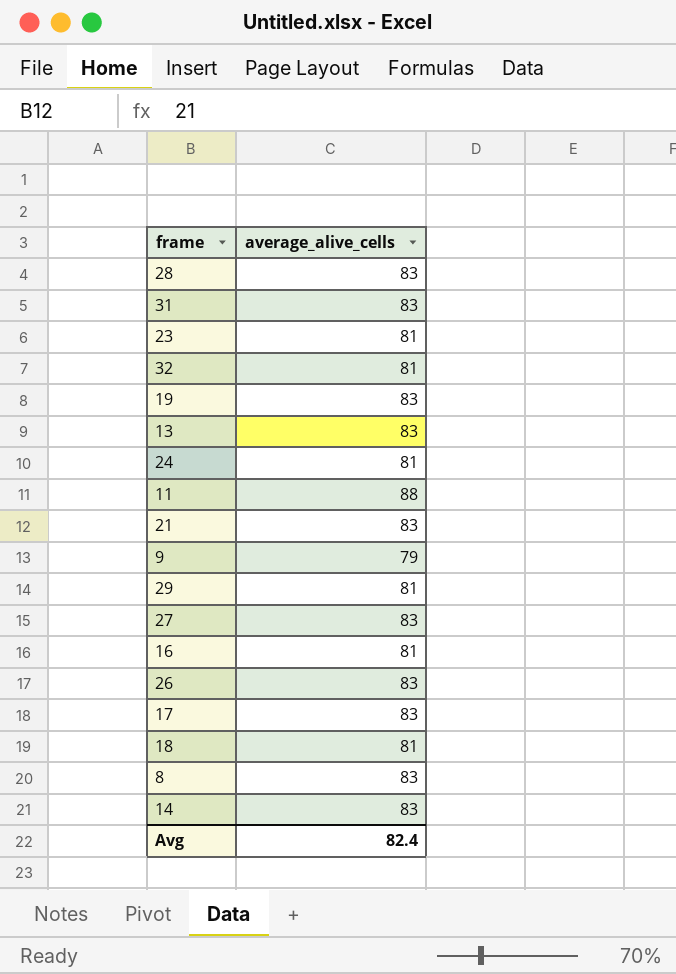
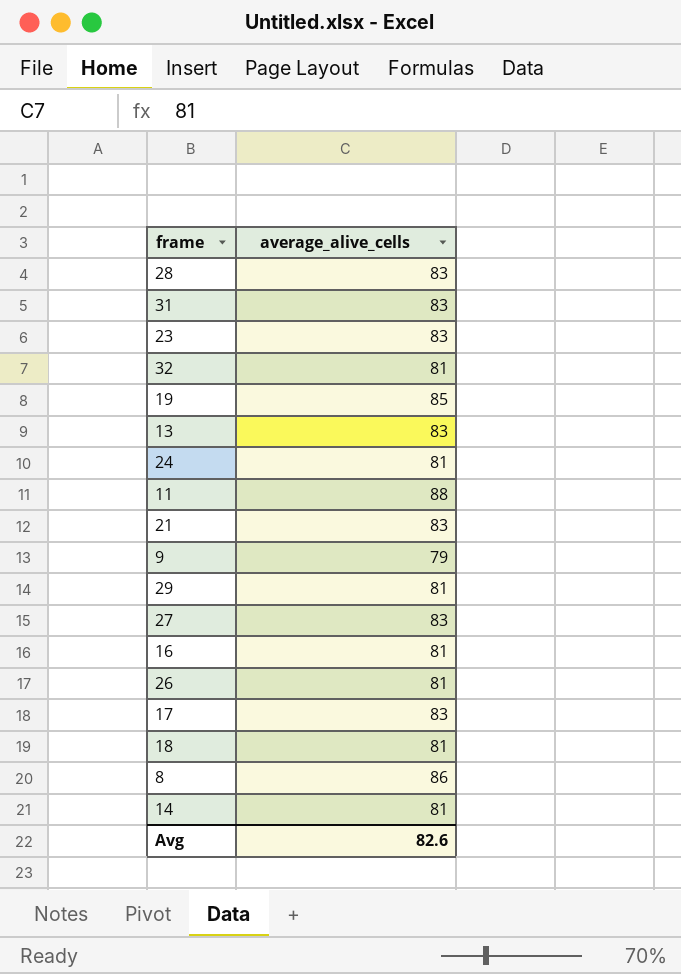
23 | average_alive_cells: 81 -> 83
19 | average_alive_cells: 83 -> 85
26 | average_alive_cells: 83 -> 81
8 | average_alive_cells: 83 -> 86
14 | average_alive_cells: 83 -> 81
Avg | average_alive_cells: 82.4 -> 82.6

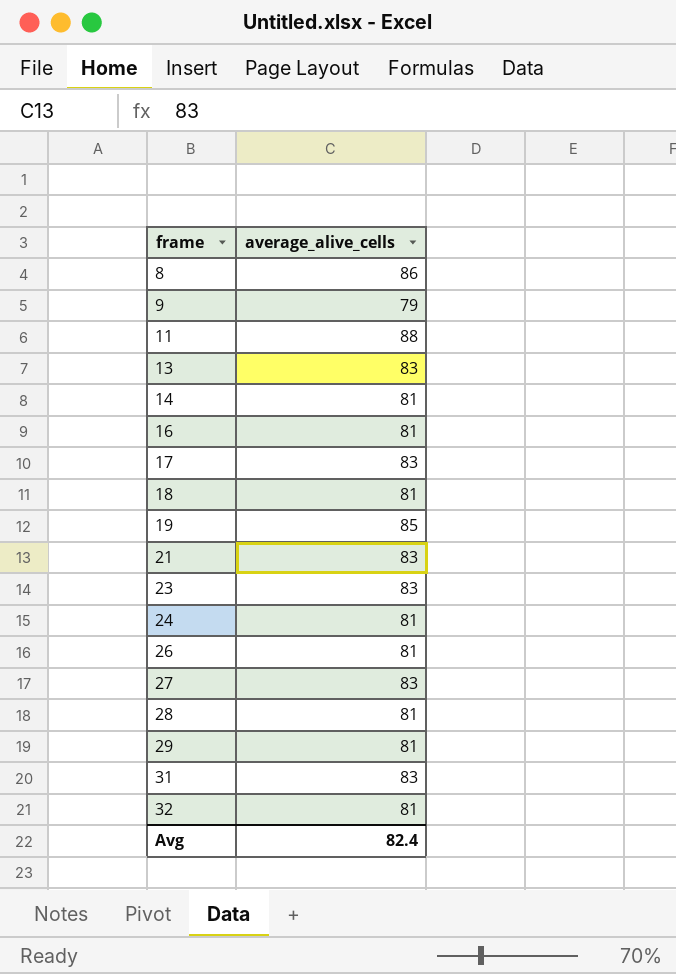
row order: none -> frame ascending
28 | average_alive_cells: 83 -> 81
Avg | average_alive_cells: 82.6 -> 82.4

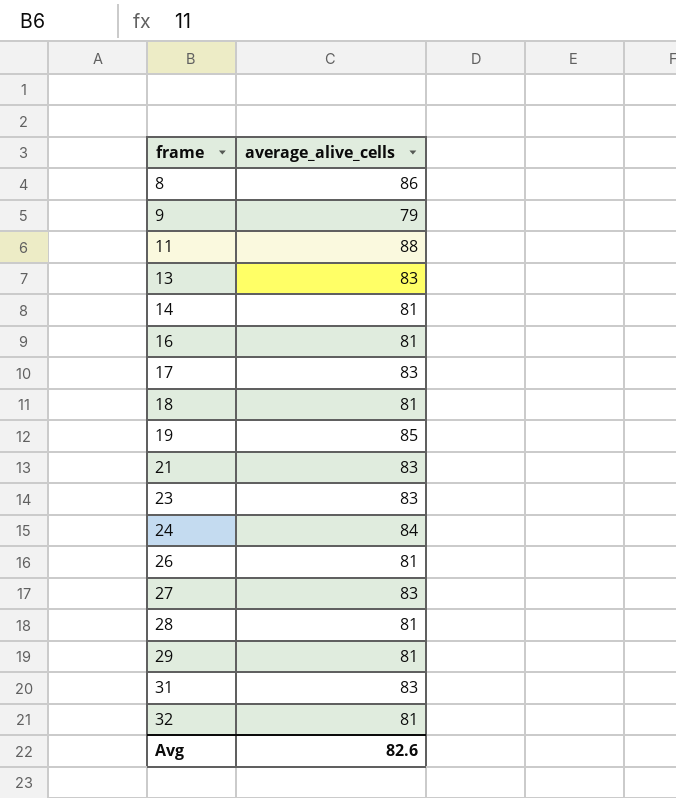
24 | average_alive_cells: 81 -> 84
Avg | average_alive_cells: 82.4 -> 82.6

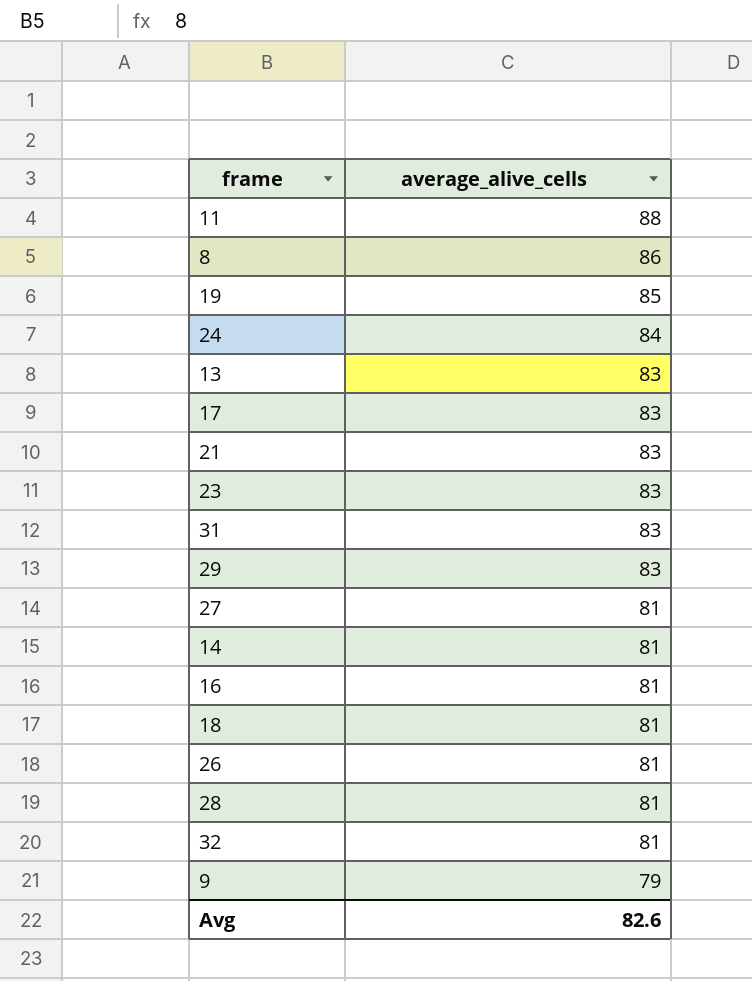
row order: frame ascending -> average_alive_cells descending
29 | average_alive_cells: 81 -> 83
27 | average_alive_cells: 83 -> 81

